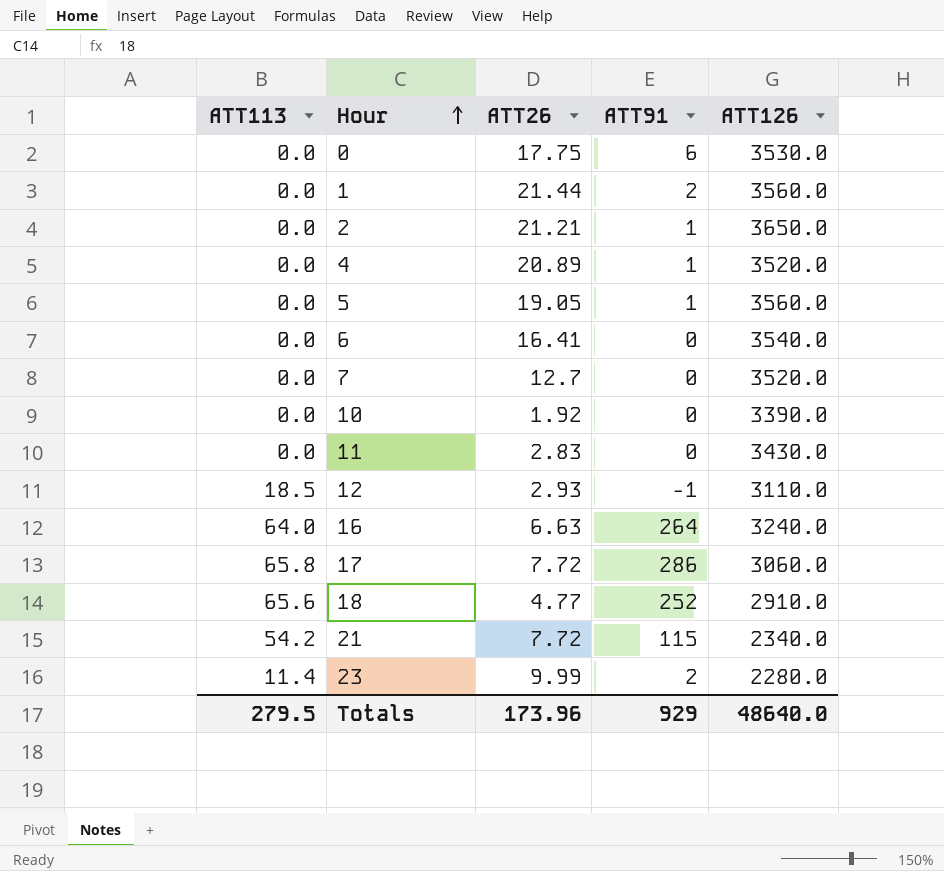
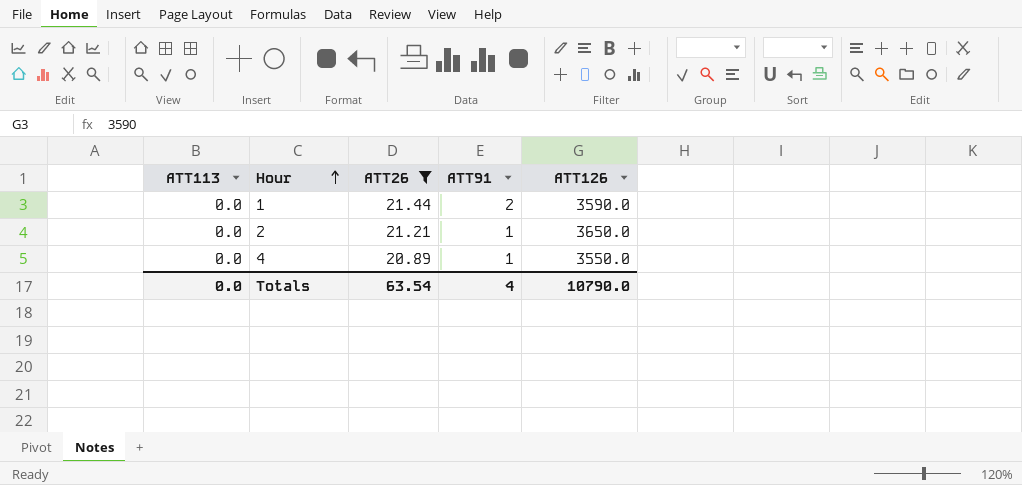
filter: none -> ATT26 >= 20.89
1 | ATT126: 3560.0 -> 3590.0
4 | ATT126: 3520.0 -> 3550.0
Totals | ATT113: 279.5 -> 0.0
Totals | ATT26: 173.96 -> 63.54
Totals | ATT91: 929 -> 4
Totals | ATT126: 48640.0 -> 10790.0

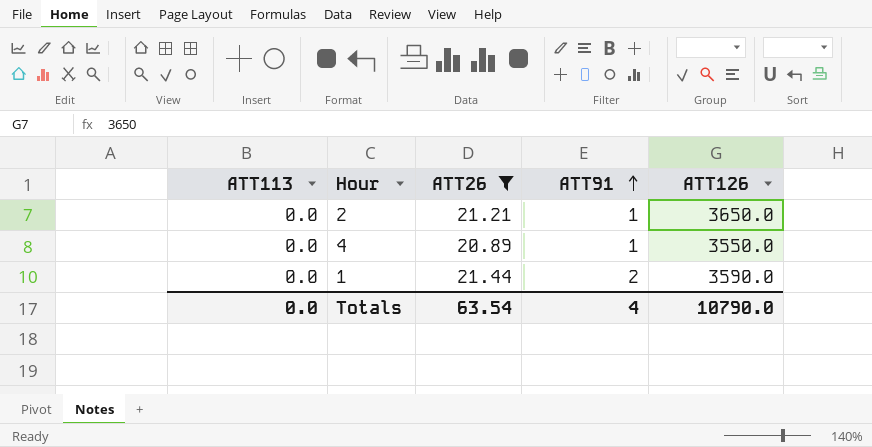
row order: Hour ascending -> ATT91 ascending

